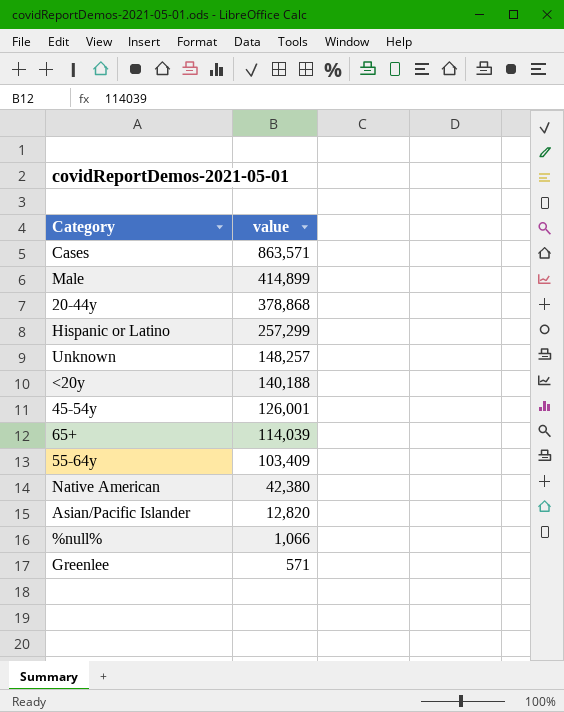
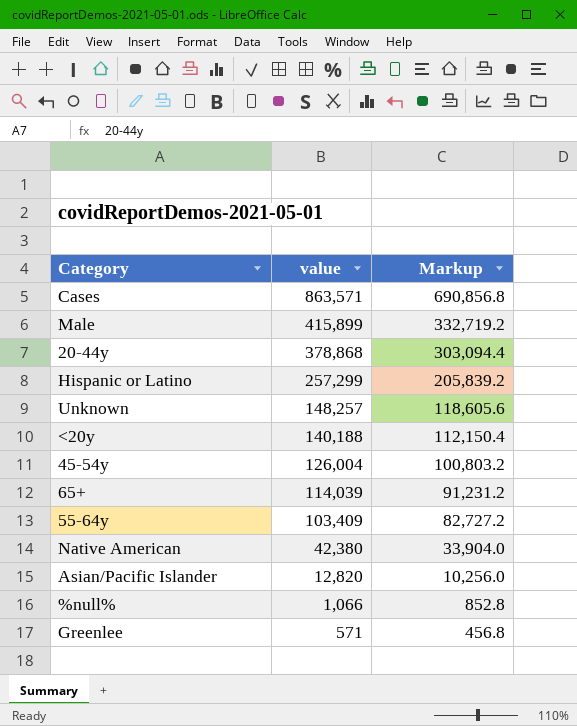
column Markup | formula: none -> [value] * 0.8
Male | value: 414,899 -> 415,899
45-54y | value: 126,001 -> 126,004

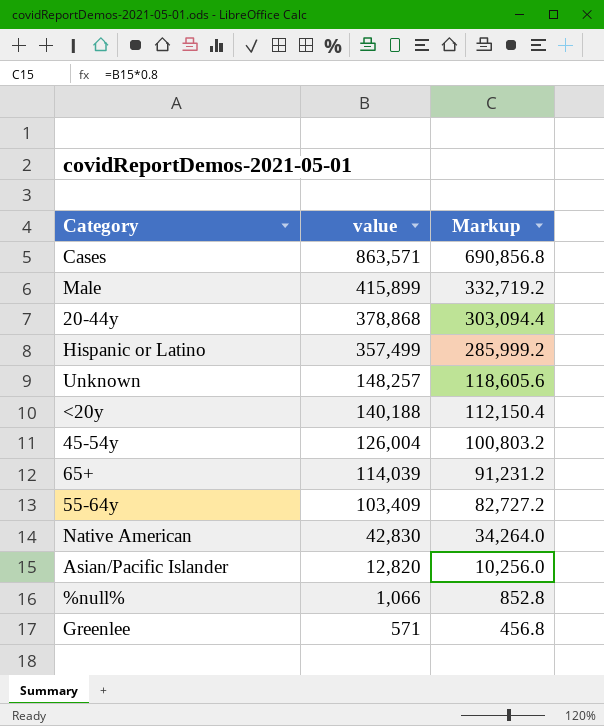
Hispanic or Latino | value: 257,299 -> 357,499
Hispanic or Latino | Markup: 205,839.2 -> 285,999.2
Native American | value: 42,380 -> 42,830
Native American | Markup: 33,904.0 -> 34,264.0

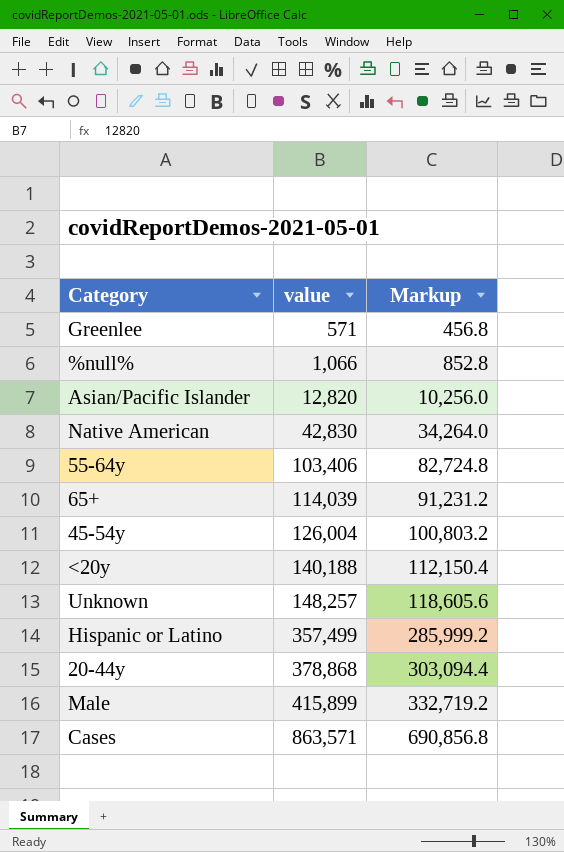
row order: value descending -> value ascending
55-64y | value: 103,409 -> 103,406
55-64y | Markup: 82,727.2 -> 82,724.8

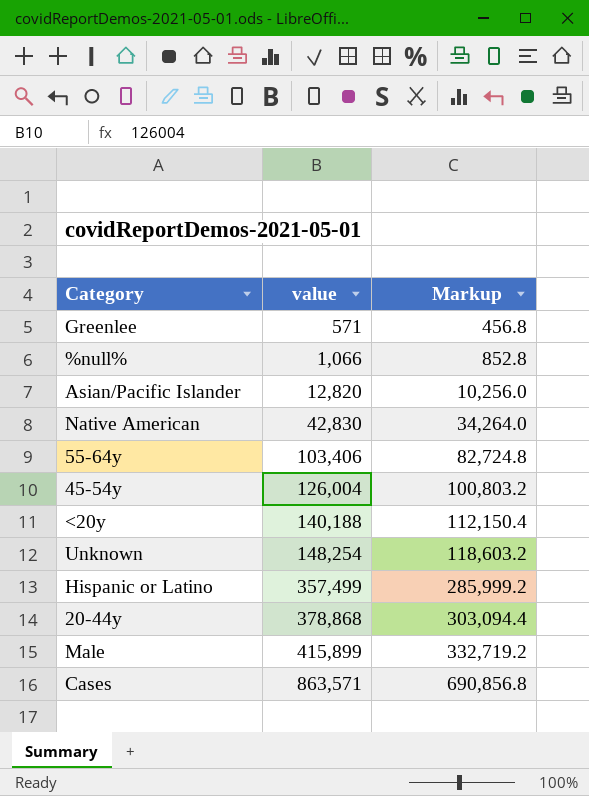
row 65+: 114,039 | 91,231.2 -> none
Unknown | value: 148,257 -> 148,254
Unknown | Markup: 118,605.6 -> 118,603.2

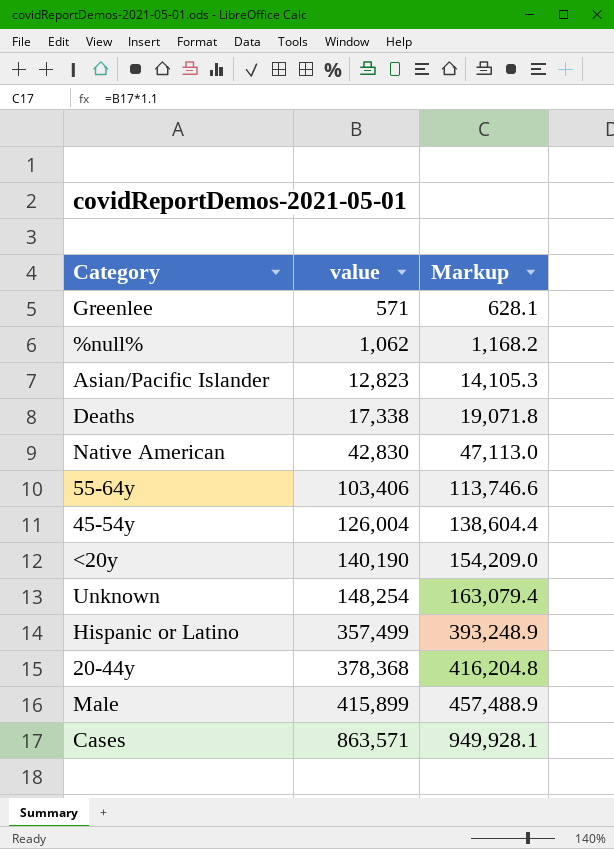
column Markup | formula: [value] * 0.8 -> [value] * 1.1
%null% | value: 1,066 -> 1,062
Asian/Pacific Islander | value: 12,820 -> 12,823
row Deaths: none -> 17,338 | 19,071.8
<20y | value: 140,188 -> 140,190
20-44y | value: 378,868 -> 378,368

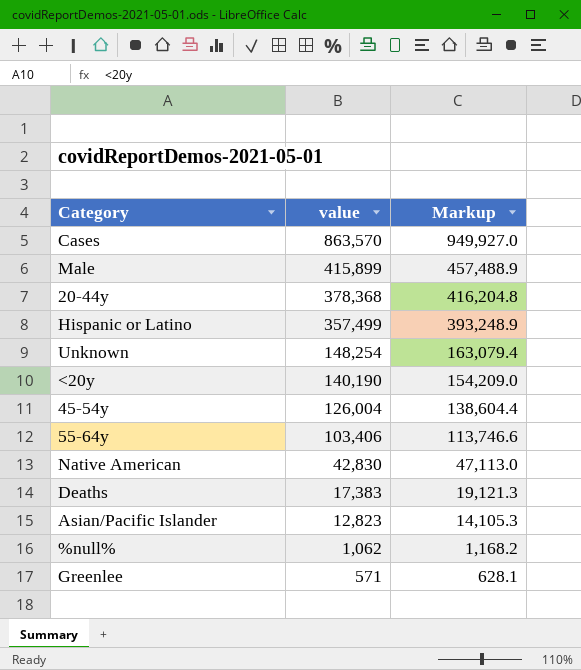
row order: value ascending -> value descending
Cases | value: 863,571 -> 863,570
Cases | Markup: 949,928.1 -> 949,927.0
Deaths | value: 17,338 -> 17,383
Deaths | Markup: 19,071.8 -> 19,121.3

